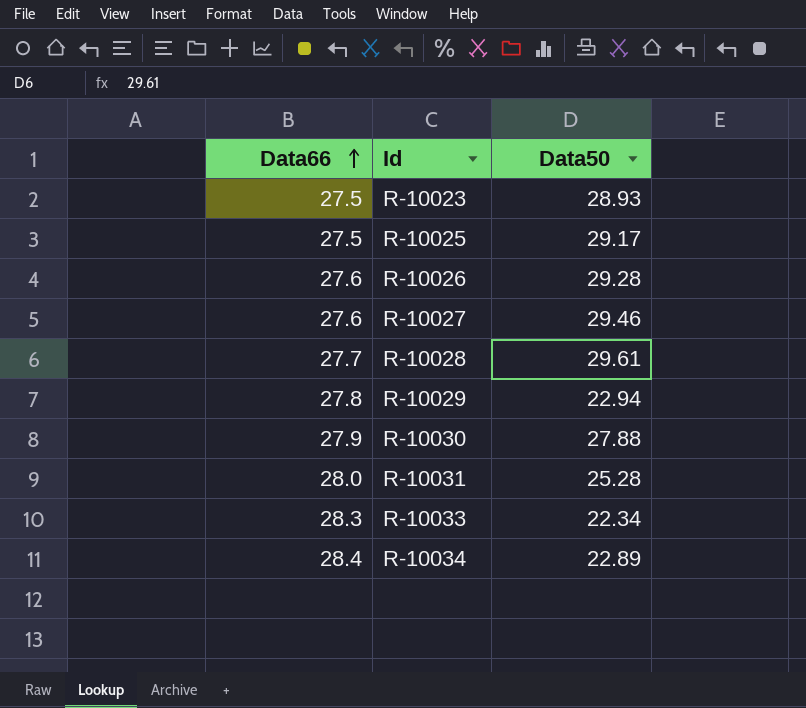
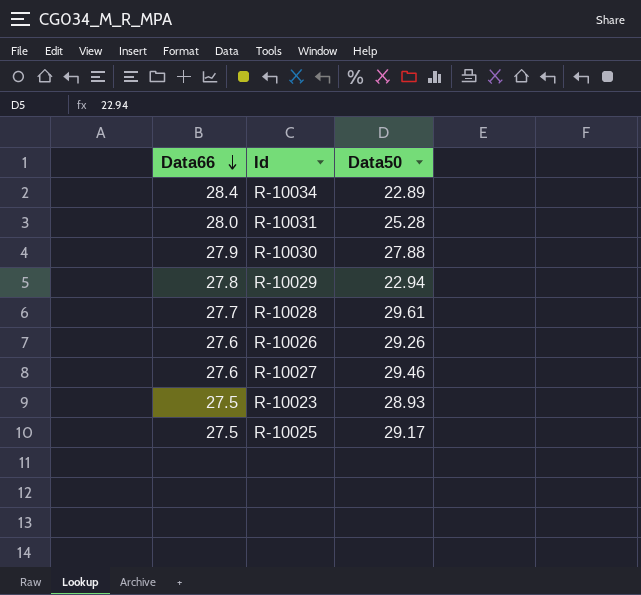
row order: Data66 ascending -> Data66 descending
row R-10033: 28.3 | 22.34 -> none
R-10026 | Data50: 29.28 -> 29.26

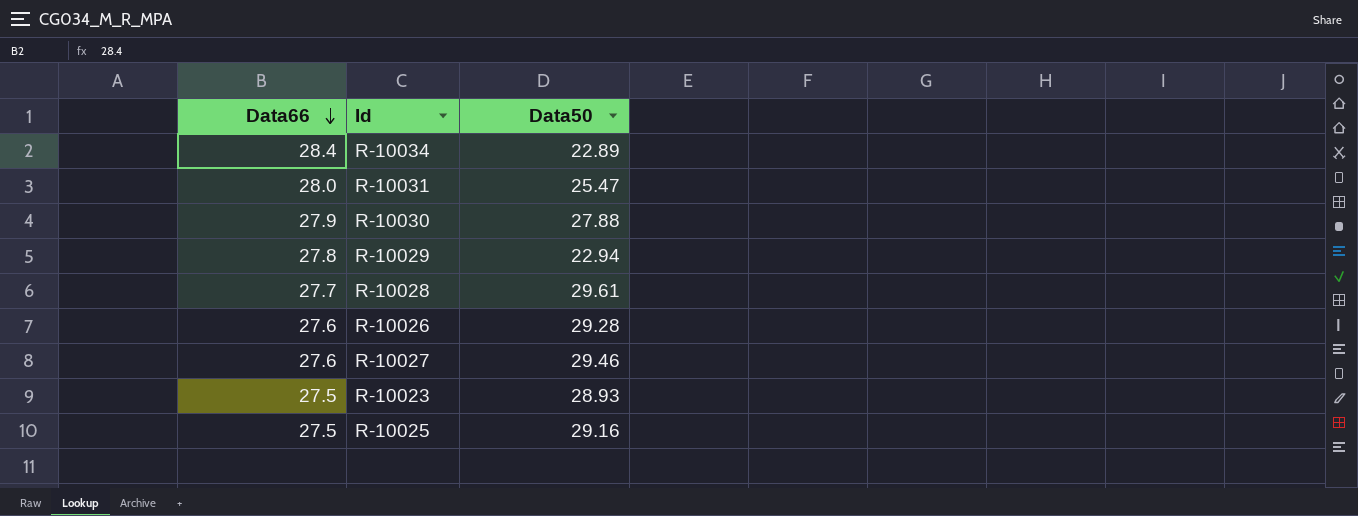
R-10031 | Data50: 25.28 -> 25.47
R-10026 | Data50: 29.26 -> 29.28
R-10025 | Data50: 29.17 -> 29.16

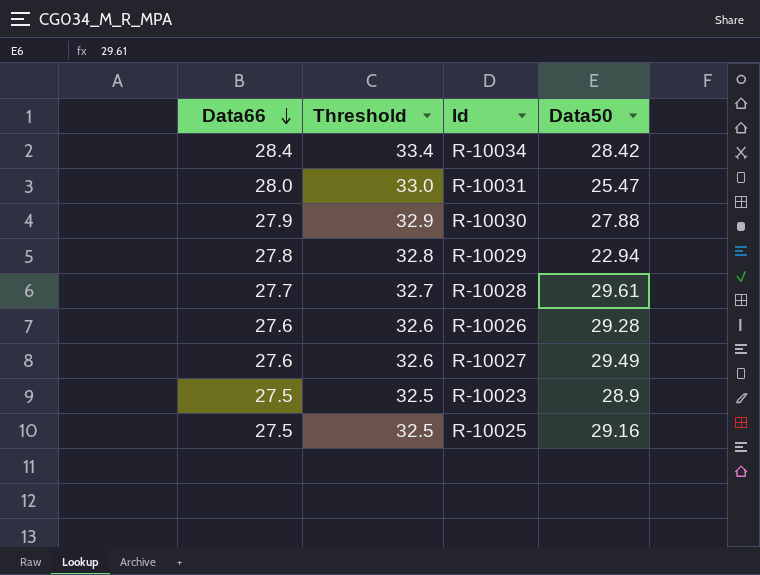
column Threshold | formula: none -> [Data66] + 5
R-10034 | Data50: 22.89 -> 28.42
R-10027 | Data50: 29.46 -> 29.49
R-10023 | Data50: 28.93 -> 28.9

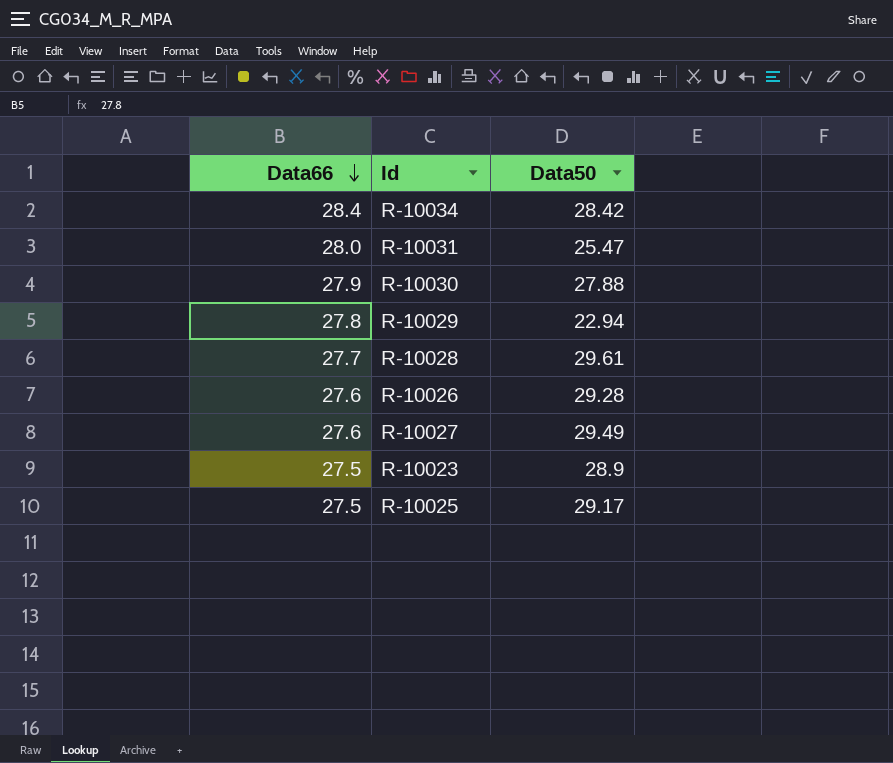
column Threshold | formula: [Data66] + 5 -> none
R-10025 | Data50: 29.16 -> 29.17

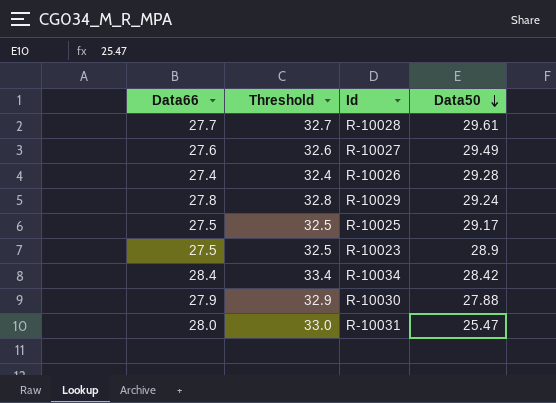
row order: Data66 descending -> Data50 descending
column Threshold | formula: none -> [Data66] + 5
R-10026 | Data66: 27.6 -> 27.4
R-10029 | Data50: 22.94 -> 29.24

